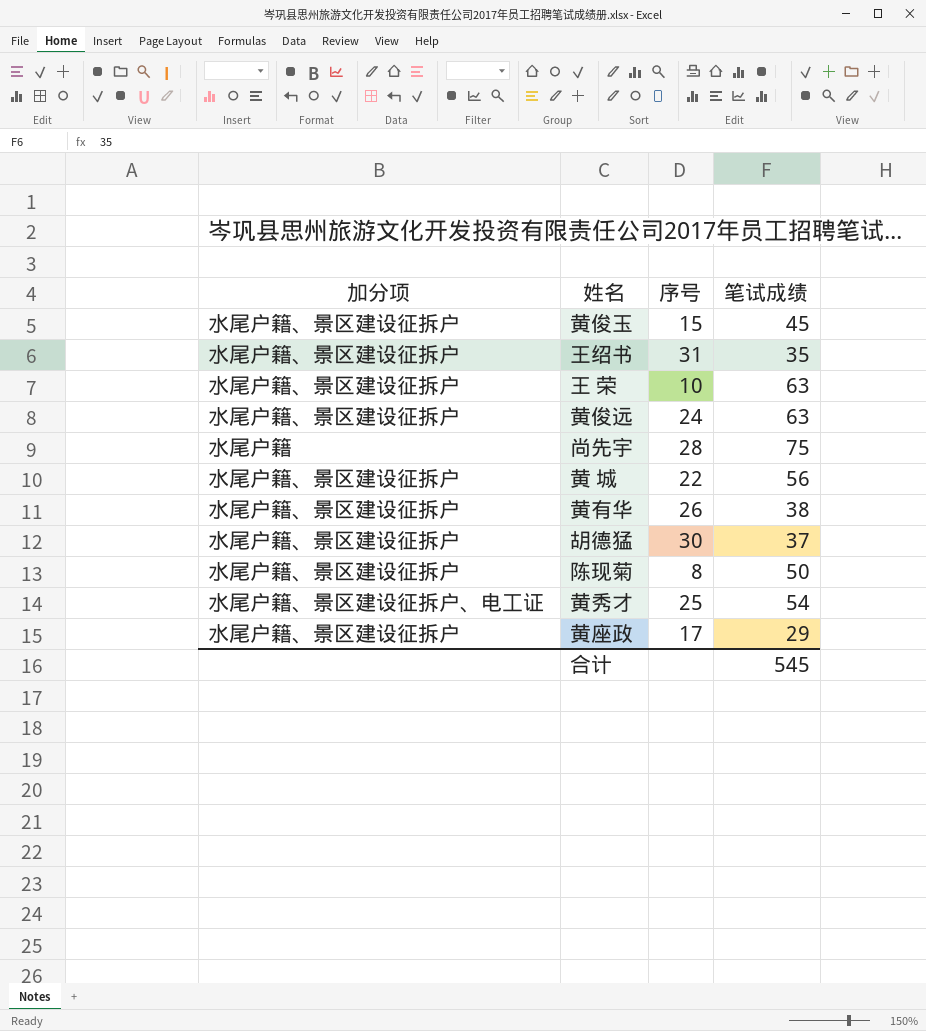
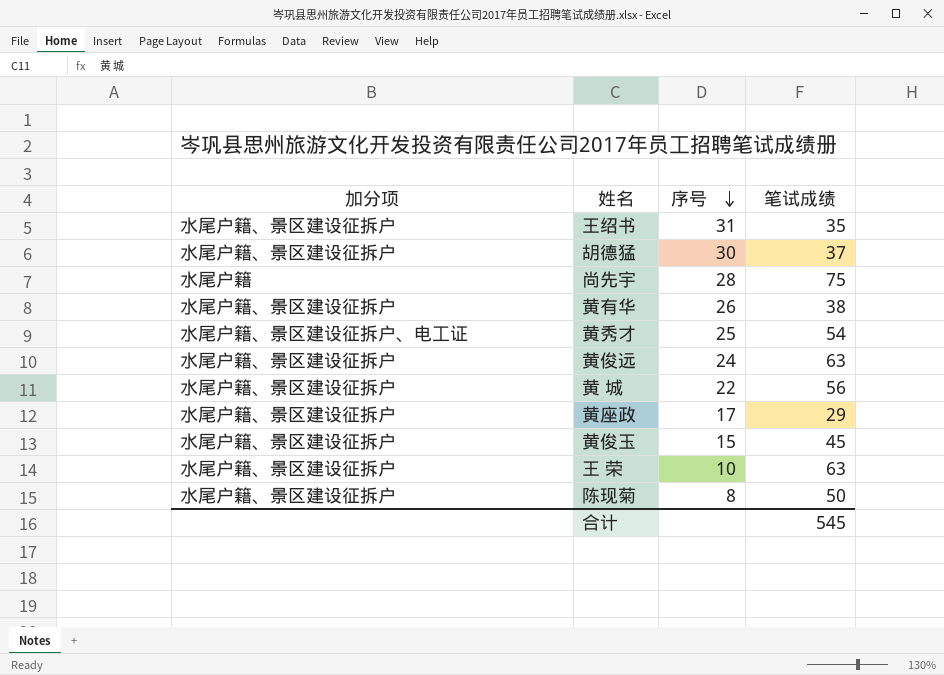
row order: none -> 序号 descending

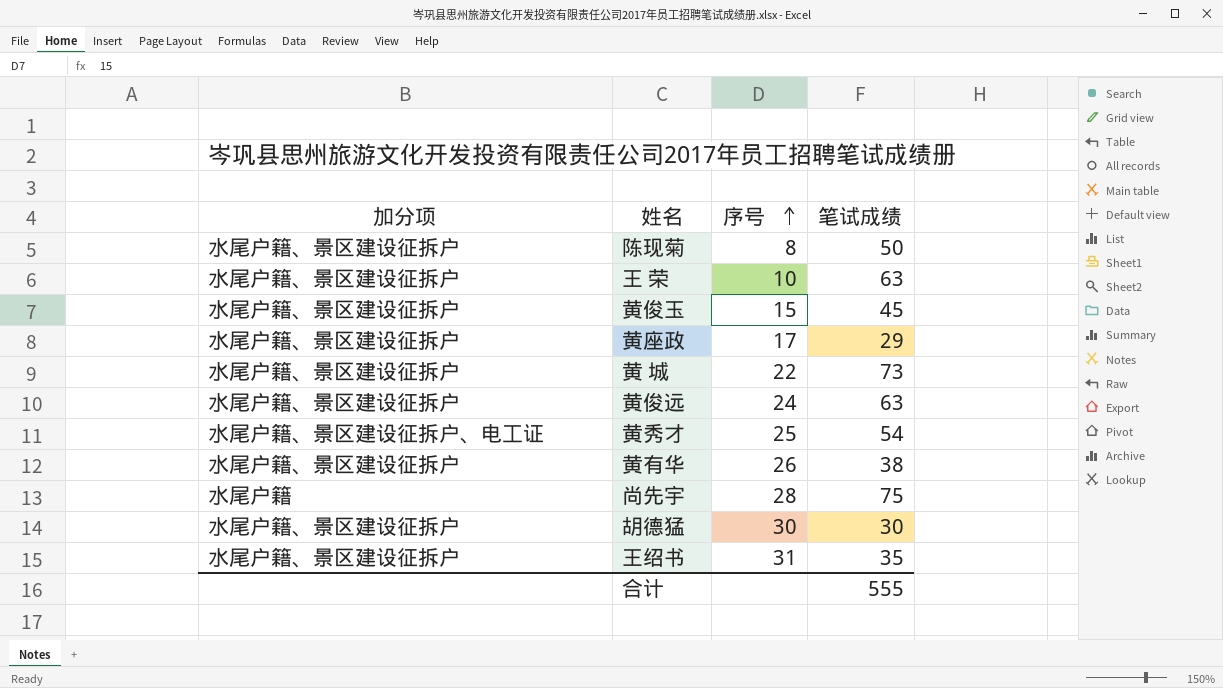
row order: 序号 descending -> 序号 ascending
黄 城 | 笔试成绩: 56 -> 73
胡德猛 | 笔试成绩: 37 -> 30
合计 | 笔试成绩: 545 -> 555

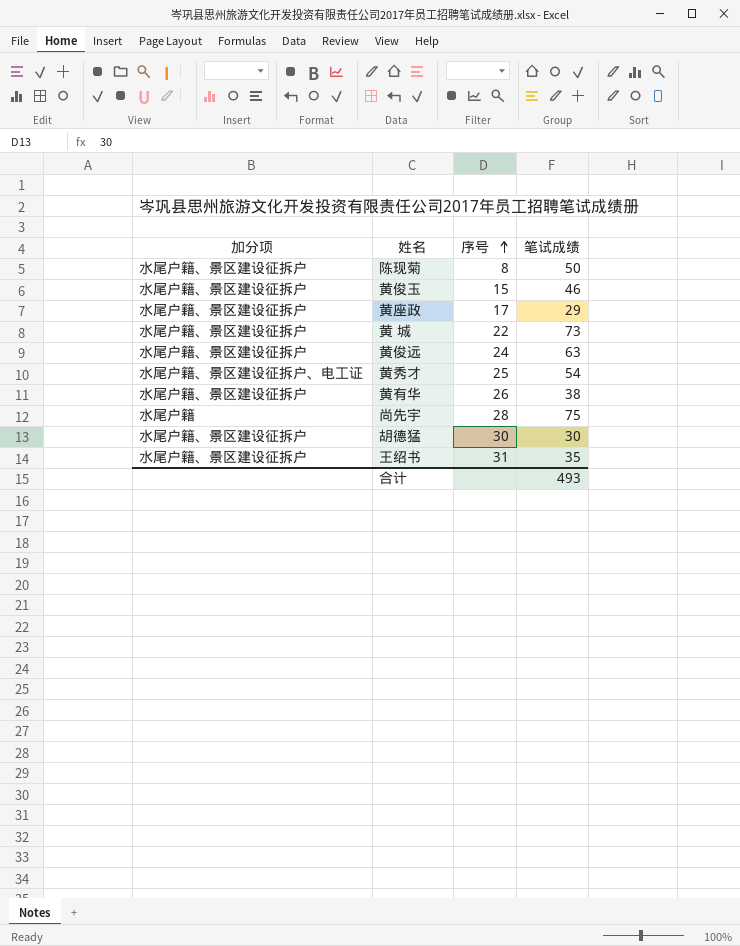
row 王 荣: 水尾户籍、景区建设征拆户 | 10 | 63 -> none
黄俊玉 | 笔试成绩: 45 -> 46
合计 | 笔试成绩: 555 -> 493

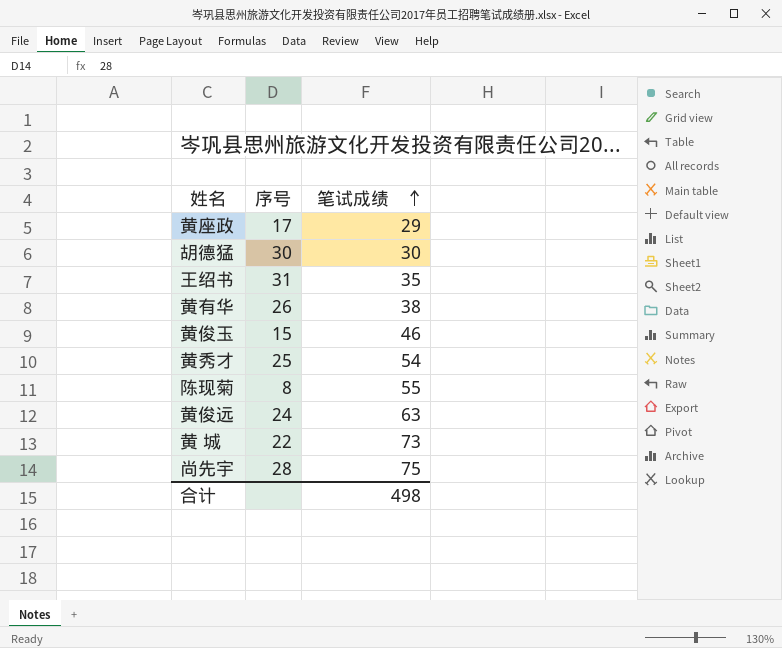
row order: 序号 ascending -> 笔试成绩 ascending
column 加分项 | position: 1 -> none
陈现菊 | 笔试成绩: 50 -> 55
合计 | 笔试成绩: 493 -> 498

